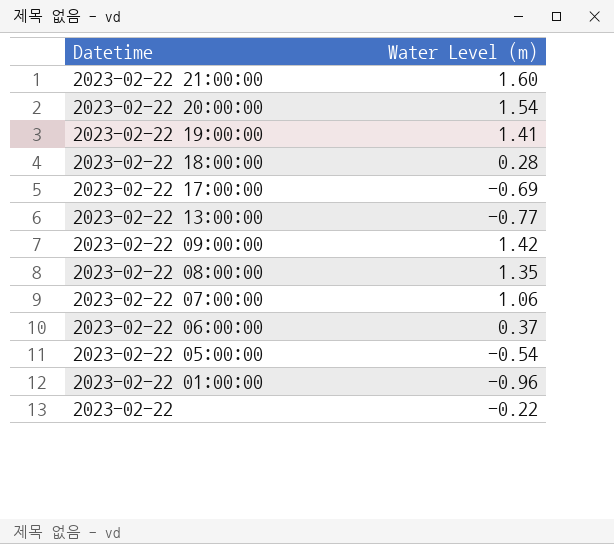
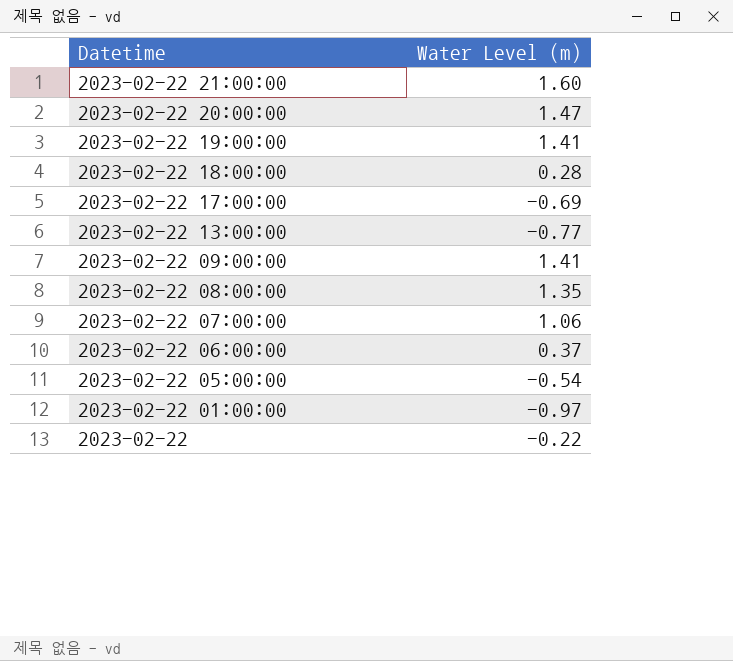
2023-02-22 20:00:00 | Water Level (m): 1.54 -> 1.47
2023-02-22 09:00:00 | Water Level (m): 1.42 -> 1.41
2023-02-22 01:00:00 | Water Level (m): -0.96 -> -0.97

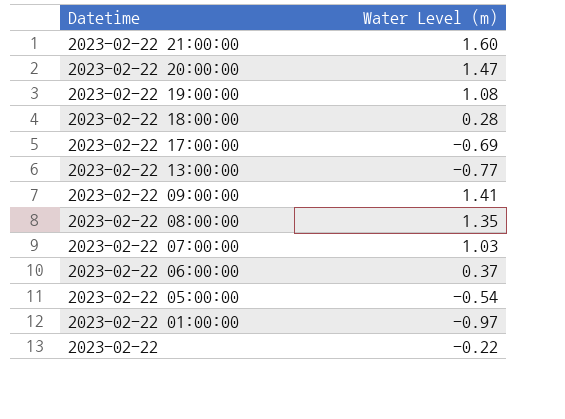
2023-02-22 19:00:00 | Water Level (m): 1.41 -> 1.08
2023-02-22 07:00:00 | Water Level (m): 1.06 -> 1.03

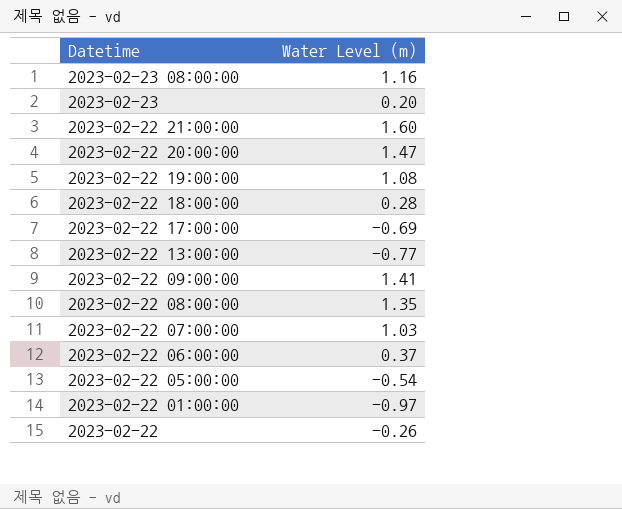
row 2023-02-23 08:00:00: none -> 1.16
row 2023-02-23: none -> 0.20
2023-02-22 | Water Level (m): -0.22 -> -0.26

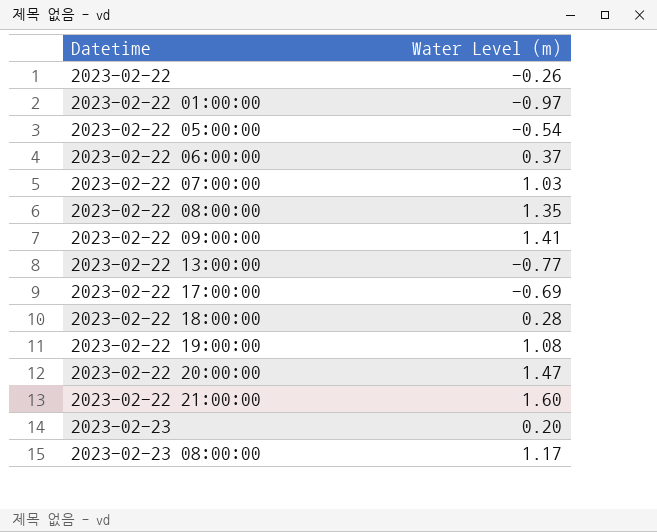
row order: Datetime descending -> Datetime ascending
2023-02-23 08:00:00 | Water Level (m): 1.16 -> 1.17

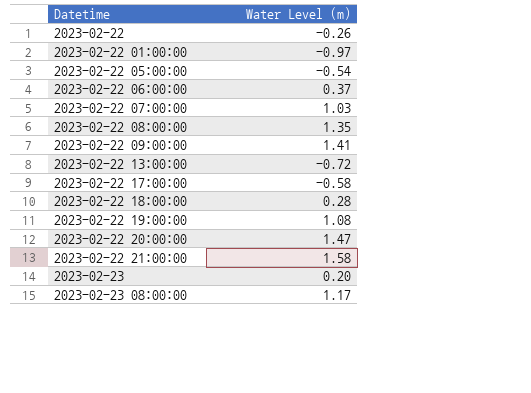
2023-02-22 13:00:00 | Water Level (m): -0.77 -> -0.72
2023-02-22 17:00:00 | Water Level (m): -0.69 -> -0.58
2023-02-22 21:00:00 | Water Level (m): 1.60 -> 1.58

